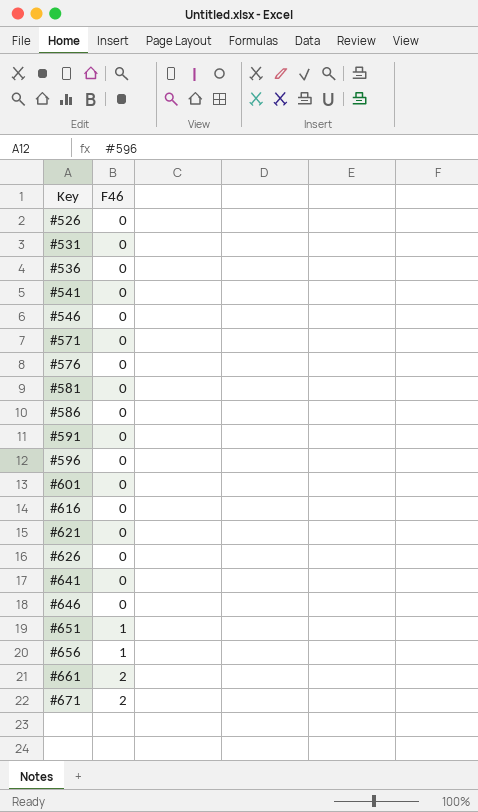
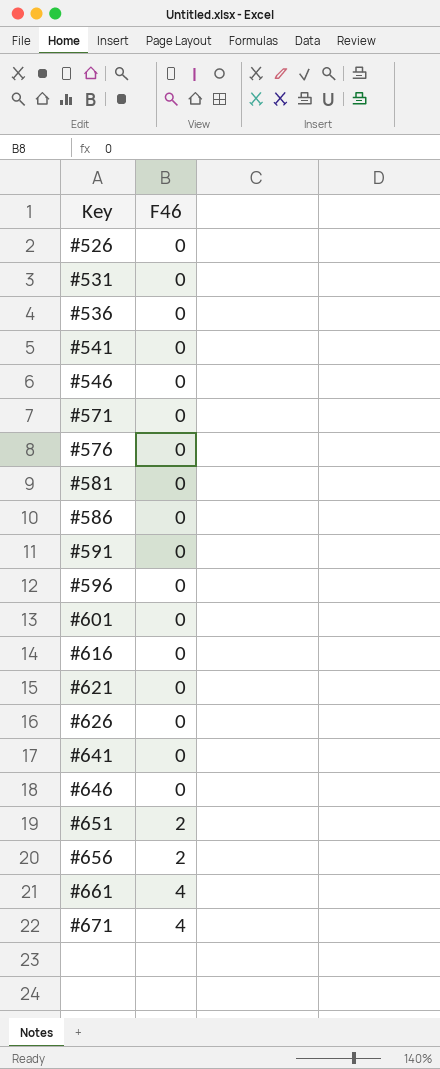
#651 | F46: 1 -> 2
#656 | F46: 1 -> 2
#661 | F46: 2 -> 4
#671 | F46: 2 -> 4

